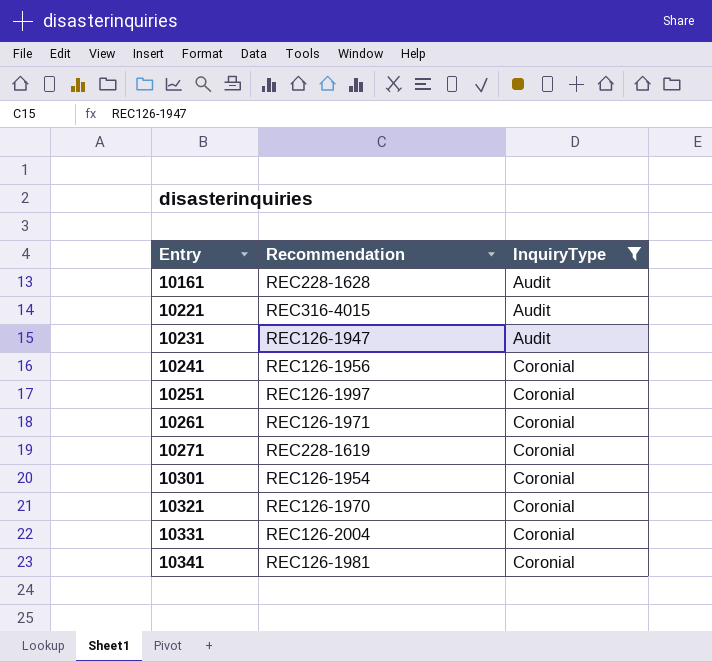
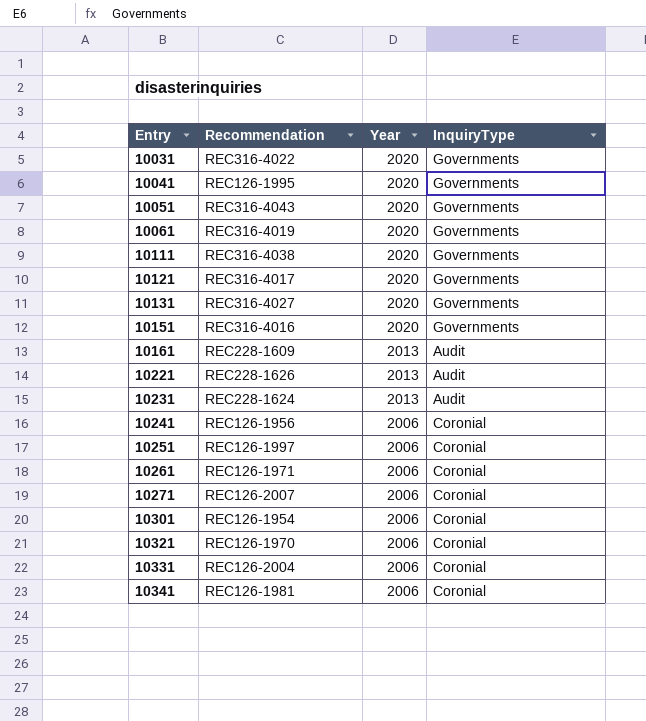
filter: InquiryType != Governments -> none
column Year | position: none -> 3
10161 | Recommendation: REC228-1628 -> REC228-1609
10221 | Recommendation: REC316-4015 -> REC228-1626
10231 | Recommendation: REC126-1947 -> REC228-1624
10271 | Recommendation: REC228-1619 -> REC126-2007

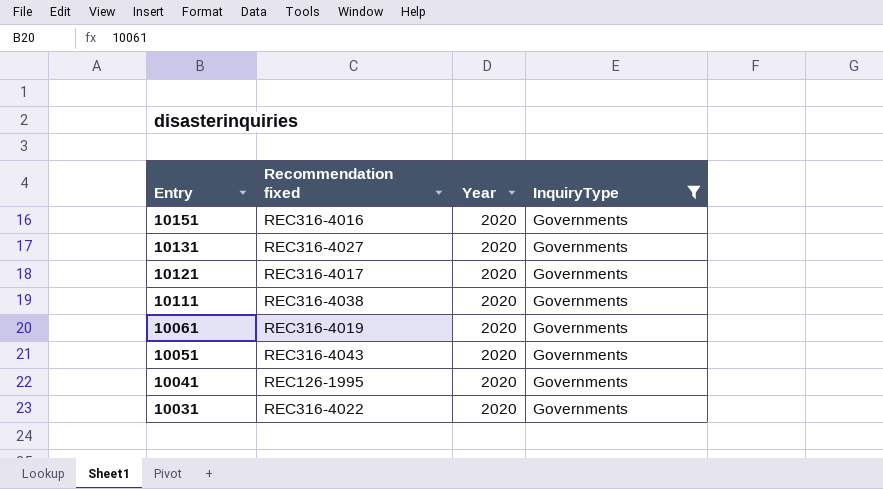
filter: none -> InquiryType = Governments
row order: Entry ascending -> Entry descending
column name: Recommendation -> Recommendation fixed

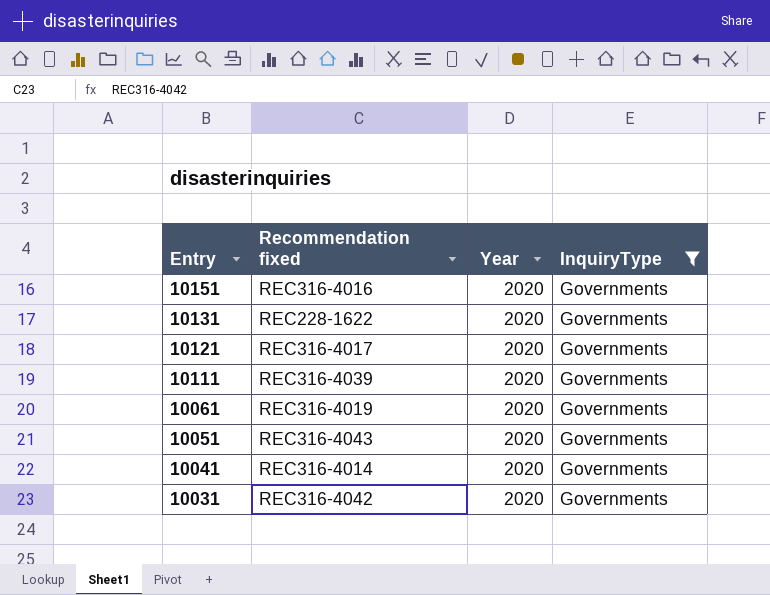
10131 | Recommendation fixed: REC316-4027 -> REC228-1622
10111 | Recommendation fixed: REC316-4038 -> REC316-4039
10041 | Recommendation fixed: REC126-1995 -> REC316-4014
10031 | Recommendation fixed: REC316-4022 -> REC316-4042

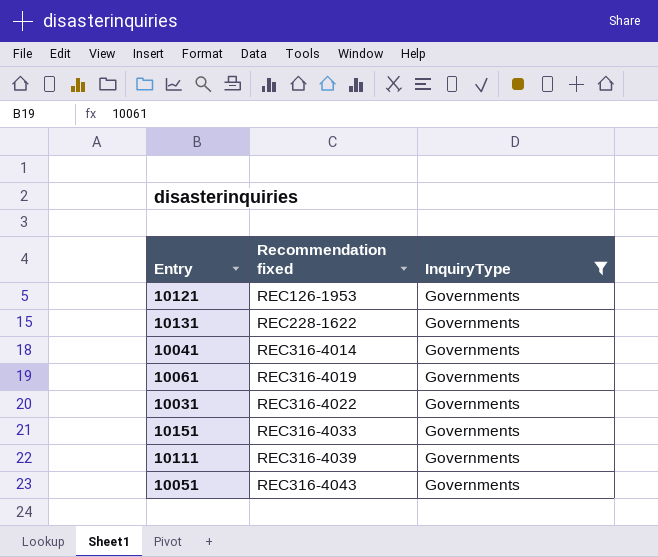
row order: Entry descending -> Recommendation fixed ascending
column Year | position: 3 -> none
10121 | Recommendation fixed: REC316-4017 -> REC126-1953
10031 | Recommendation fixed: REC316-4042 -> REC316-4022
10151 | Recommendation fixed: REC316-4016 -> REC316-4033

